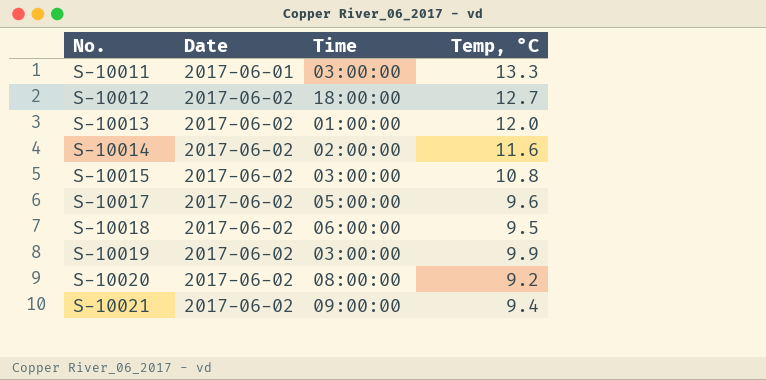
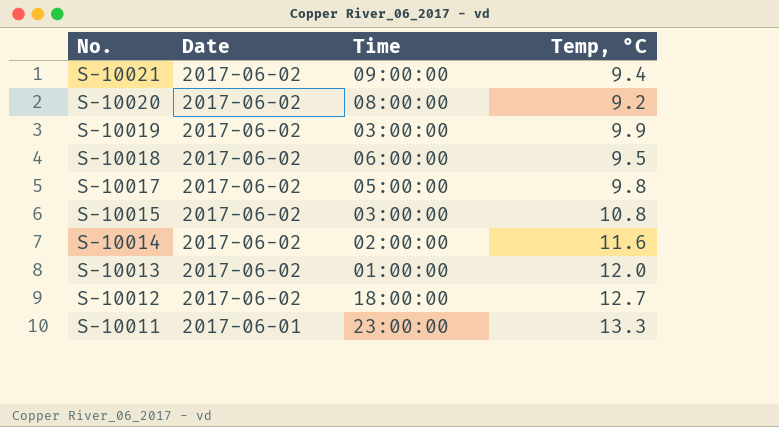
row order: No. ascending -> No. descending
S-10017 | Temp, °C: 9.6 -> 9.8
S-10011 | Time: 03:00:00 -> 23:00:00

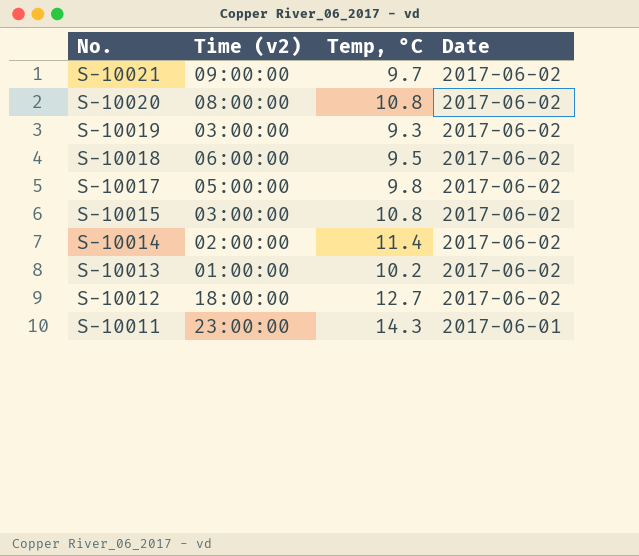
column name: Time -> Time (v2)
column Date | position: 2 -> 4
S-10021 | Temp, °C: 9.4 -> 9.7
S-10020 | Temp, °C: 9.2 -> 10.8
S-10019 | Temp, °C: 9.9 -> 9.3
S-10014 | Temp, °C: 11.6 -> 11.4
S-10013 | Temp, °C: 12.0 -> 10.2
S-10011 | Temp, °C: 13.3 -> 14.3

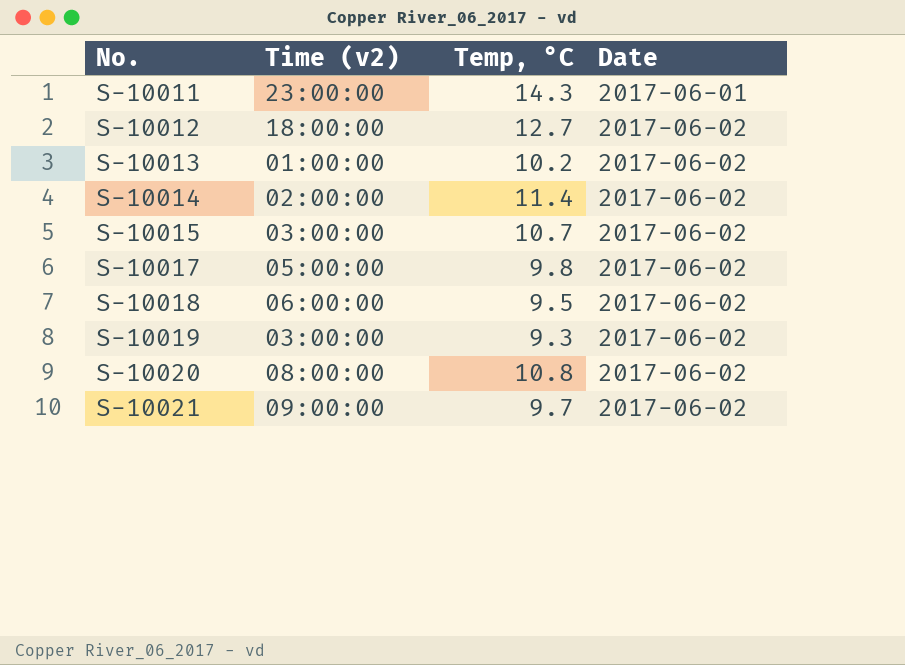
row order: No. descending -> No. ascending
S-10015 | Temp, °C: 10.8 -> 10.7

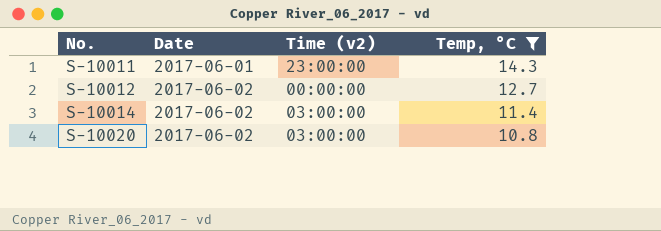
filter: none -> Temp, °C >= 10.8
column Date | position: 4 -> 2
S-10012 | Time (v2): 18:00:00 -> 00:00:00
S-10014 | Time (v2): 02:00:00 -> 03:00:00
S-10020 | Time (v2): 08:00:00 -> 03:00:00

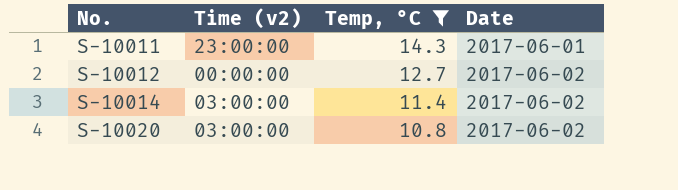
column Date | position: 2 -> 4

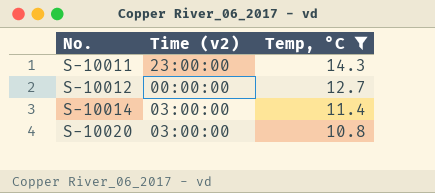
column Date | position: 4 -> none

